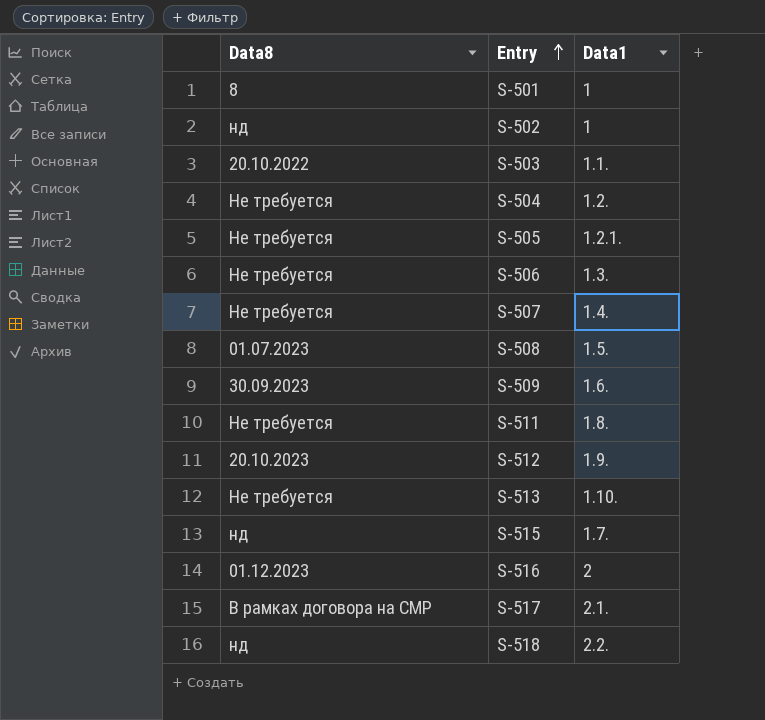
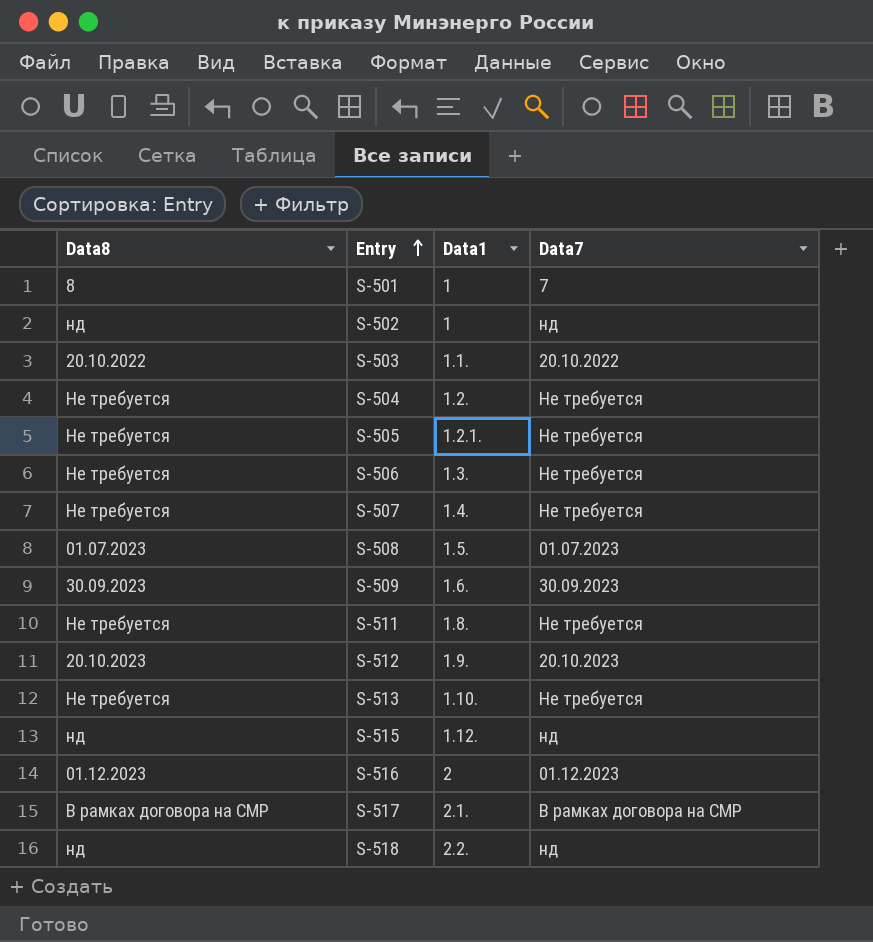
column Data7 | position: none -> 4
S-515 | Data1: 1.7. -> 1.12.

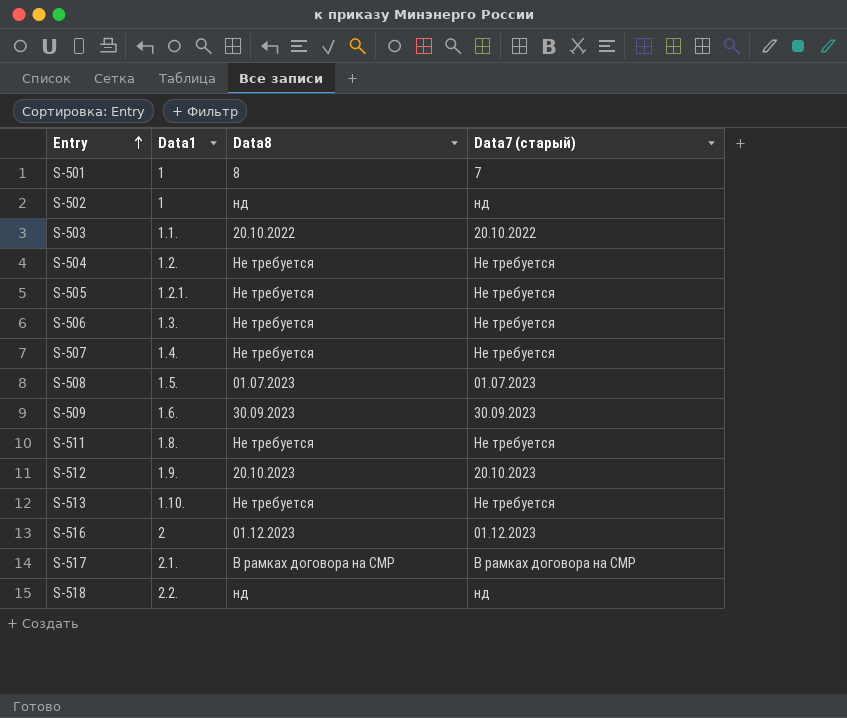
column Data8 | position: 1 -> 3
column name: Data7 -> Data7 (старый)
row S-515: нд | 1.12. | нд -> none

